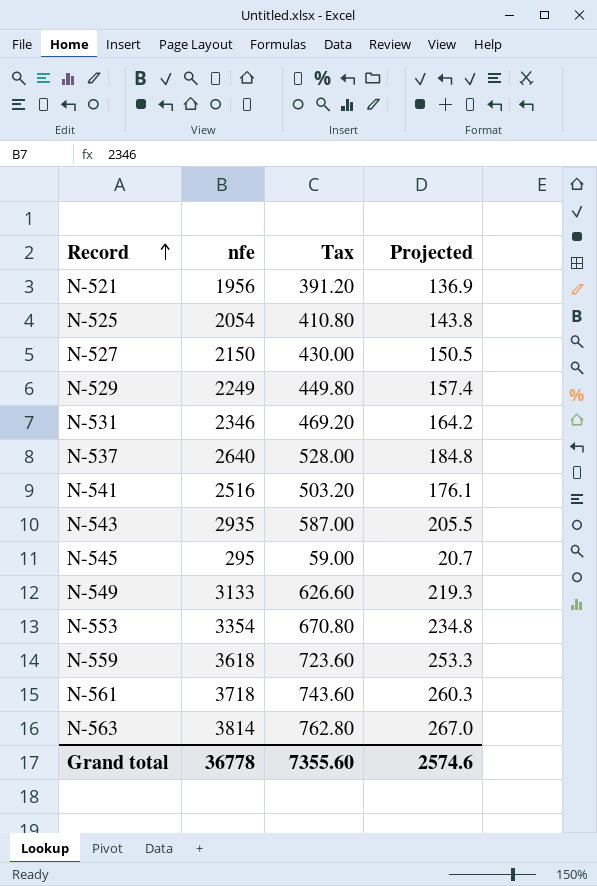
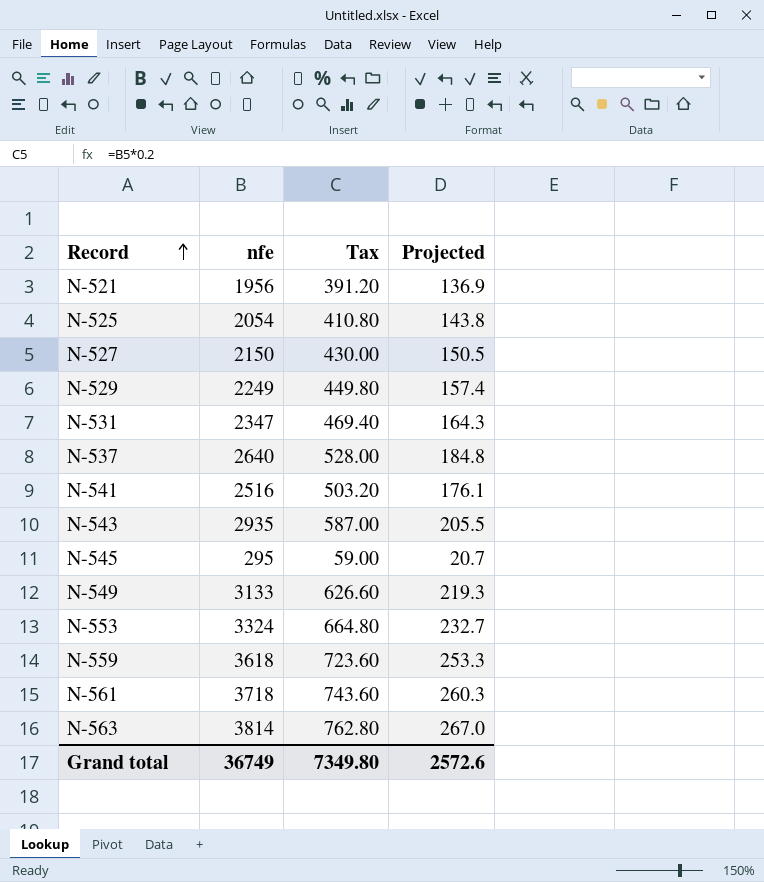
N-531 | nfe: 2346 -> 2347
N-531 | Tax: 469.20 -> 469.40
N-531 | Projected: 164.2 -> 164.3
N-553 | nfe: 3354 -> 3324
N-553 | Tax: 670.80 -> 664.80
N-553 | Projected: 234.8 -> 232.7
Grand total | nfe: 36778 -> 36749
Grand total | Tax: 7355.60 -> 7349.80
Grand total | Projected: 2574.6 -> 2572.6

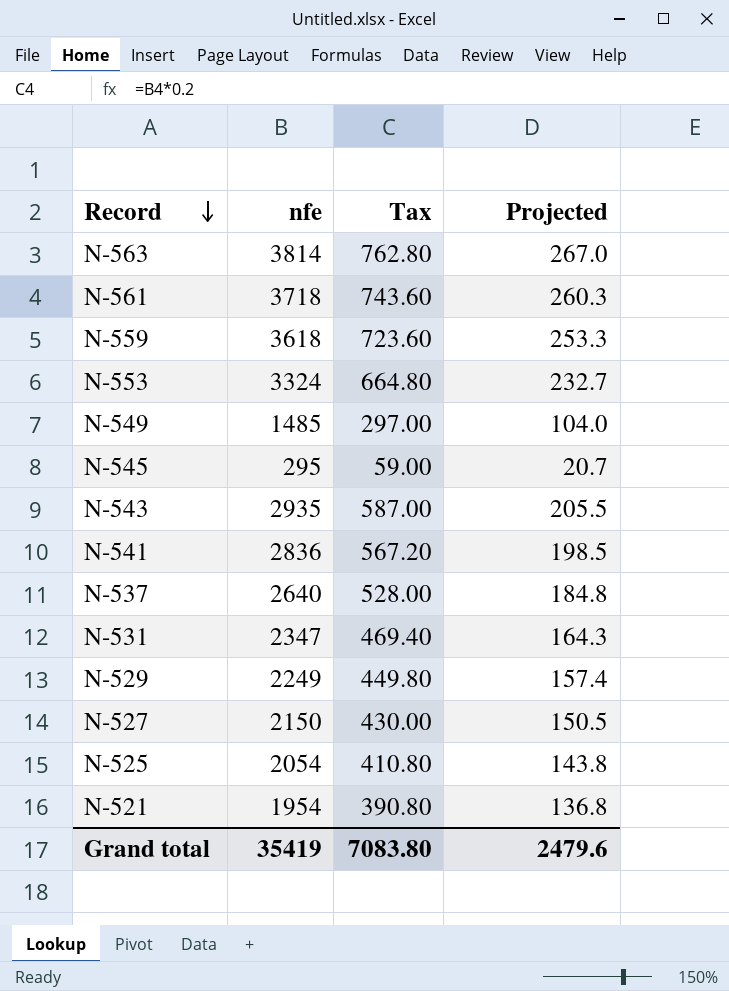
row order: Record ascending -> Record descending
N-549 | nfe: 3133 -> 1485
N-549 | Tax: 626.60 -> 297.00
N-549 | Projected: 219.3 -> 104.0
N-541 | nfe: 2516 -> 2836
N-541 | Tax: 503.20 -> 567.20
N-541 | Projected: 176.1 -> 198.5
N-521 | nfe: 1956 -> 1954
N-521 | Tax: 391.20 -> 390.80
N-521 | Projected: 136.9 -> 136.8
Grand total | nfe: 36749 -> 35419
Grand total | Tax: 7349.80 -> 7083.80
Grand total | Projected: 2572.6 -> 2479.6

